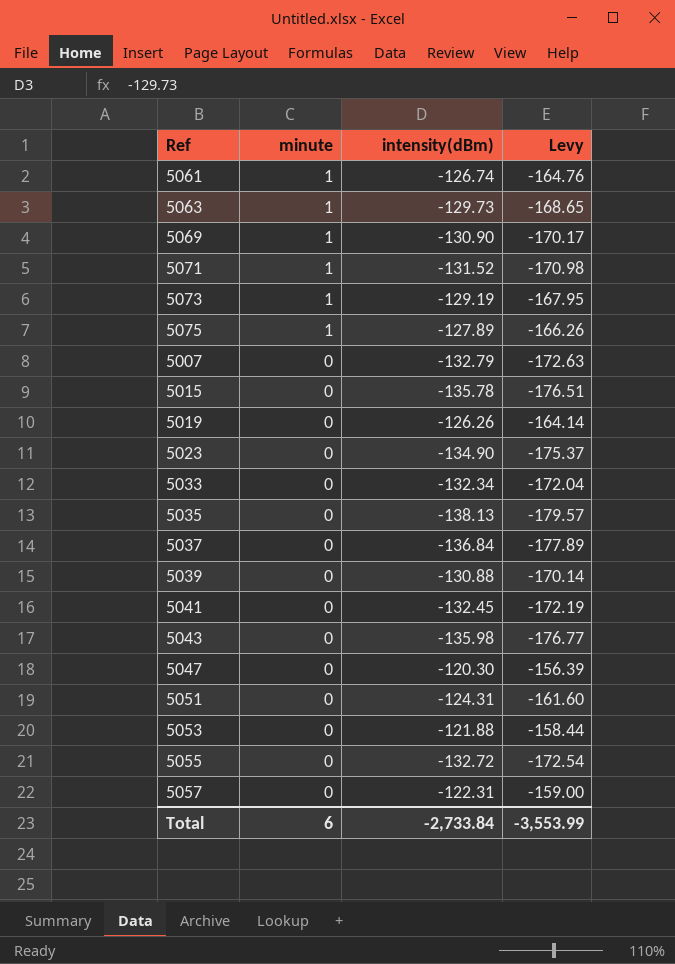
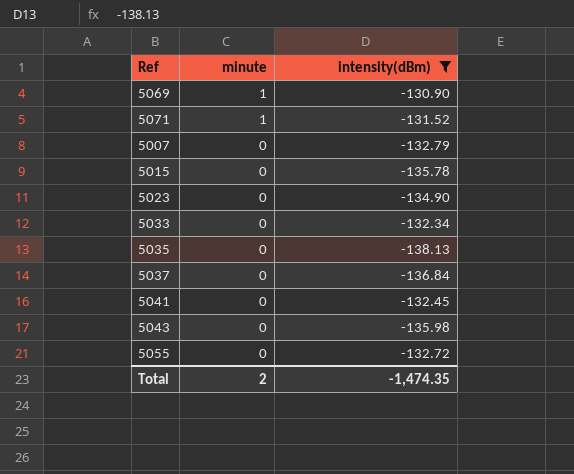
filter: none -> intensity(dBm) <= -130.90
column Levy | formula: [intensity(dBm)] * 1.3 -> none
Total | minute: 6 -> 2
Total | intensity(dBm): -2,733.84 -> -1,474.35

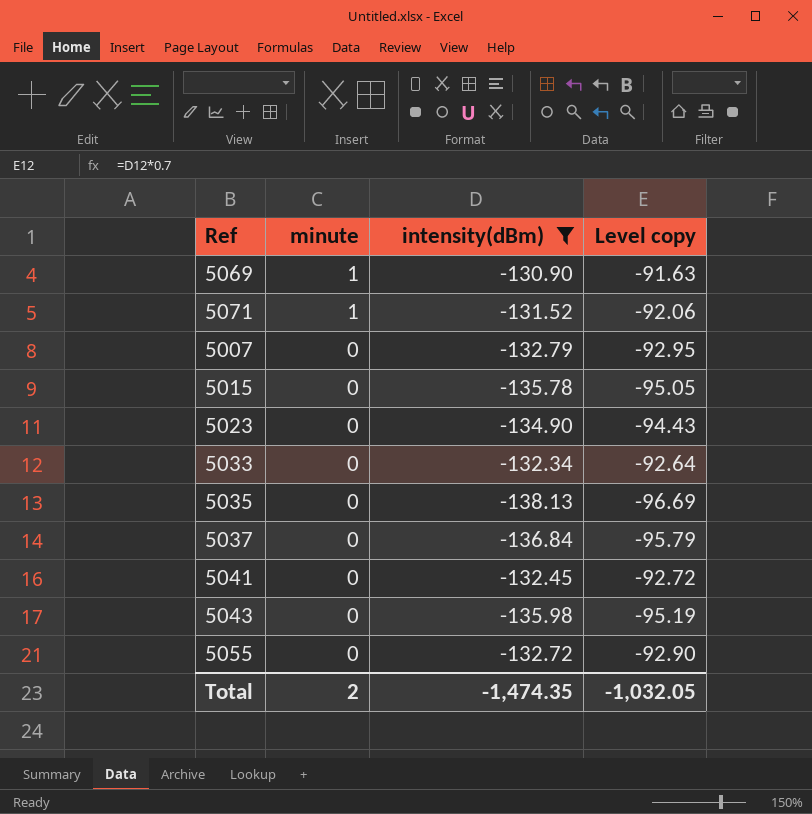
column Level copy | formula: none -> [intensity(dBm)] * 0.7

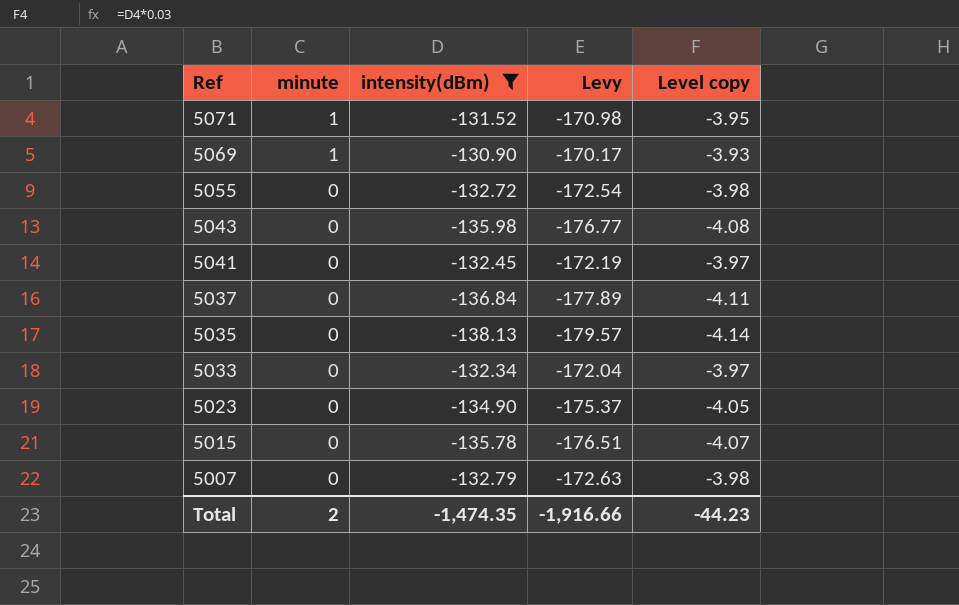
row order: minute descending -> Ref descending
column Levy | formula: none -> [intensity(dBm)] * 1.3
column Level copy | formula: [intensity(dBm)] * 0.7 -> [intensity(dBm)] * 0.03
Total | Level copy: -1,032.05 -> -44.23

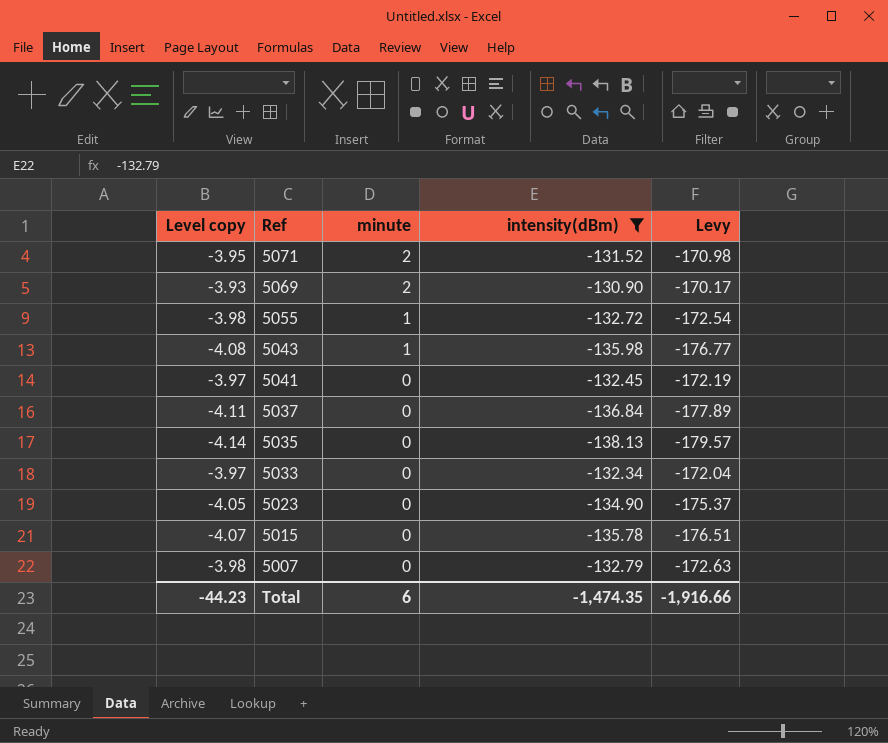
column Level copy | position: 5 -> 1
5071 | minute: 1 -> 2
5069 | minute: 1 -> 2
5055 | minute: 0 -> 1
5043 | minute: 0 -> 1
Total | minute: 2 -> 6

